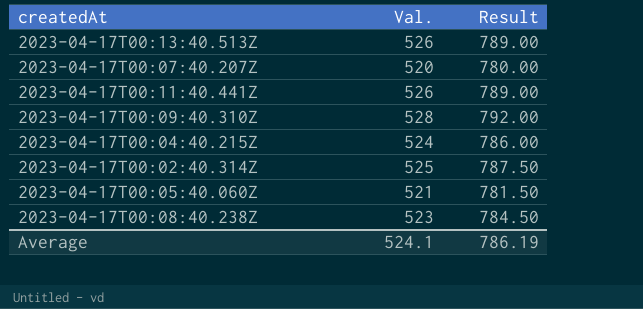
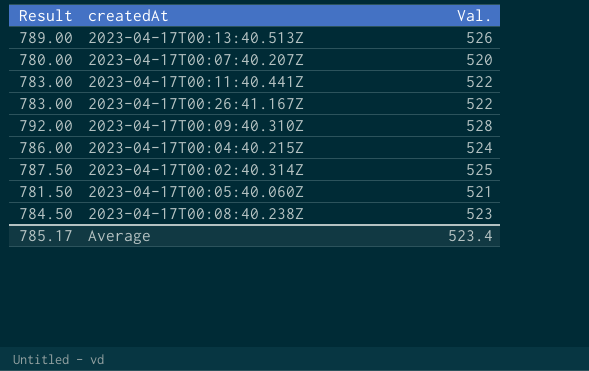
column Result | position: 3 -> 1
2023-04-17T00:11:40.441Z | Result: 789.00 -> 783.00
2023-04-17T00:11:40.441Z | Val.: 526 -> 522
row 2023-04-17T00:26:41.167Z: none -> 783.00 | 522
Average | Result: 786.19 -> 785.17
Average | Val.: 524.1 -> 523.4

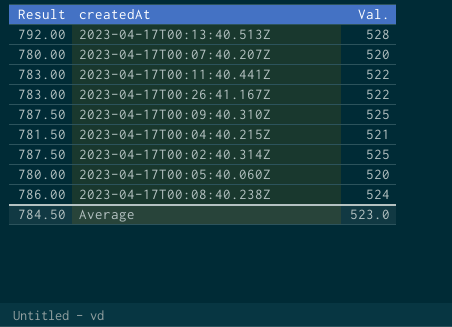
2023-04-17T00:13:40.513Z | Result: 789.00 -> 792.00
2023-04-17T00:13:40.513Z | Val.: 526 -> 528
2023-04-17T00:09:40.310Z | Result: 792.00 -> 787.50
2023-04-17T00:09:40.310Z | Val.: 528 -> 525
2023-04-17T00:04:40.215Z | Result: 786.00 -> 781.50
2023-04-17T00:04:40.215Z | Val.: 524 -> 521
2023-04-17T00:05:40.060Z | Result: 781.50 -> 780.00
2023-04-17T00:05:40.060Z | Val.: 521 -> 520
2023-04-17T00:08:40.238Z | Result: 784.50 -> 786.00
2023-04-17T00:08:40.238Z | Val.: 523 -> 524
Average | Result: 785.17 -> 784.50
Average | Val.: 523.4 -> 523.0

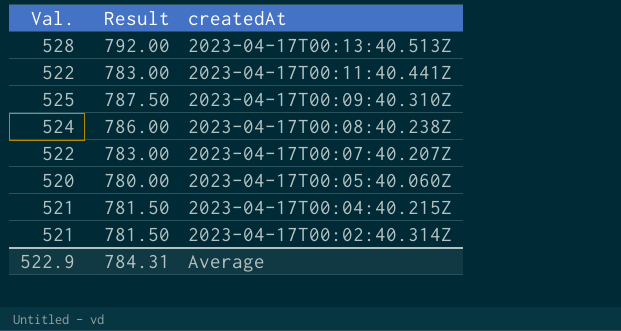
row order: none -> createdAt descending
column Val. | position: 3 -> 1
row 2023-04-17T00:26:41.167Z: 783.00 | 522 -> none
2023-04-17T00:07:40.207Z | Val.: 520 -> 522
2023-04-17T00:07:40.207Z | Result: 780.00 -> 783.00
2023-04-17T00:02:40.314Z | Val.: 525 -> 521
2023-04-17T00:02:40.314Z | Result: 787.50 -> 781.50
Average | Val.: 523.0 -> 522.9
Average | Result: 784.50 -> 784.31

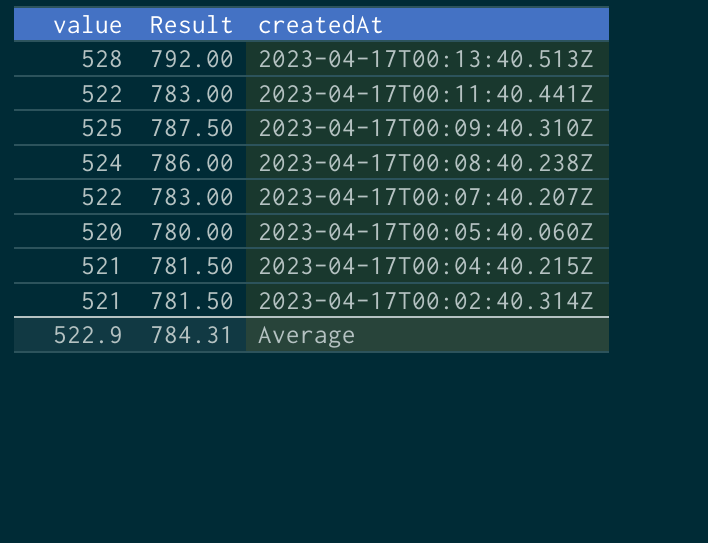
column name: Val. -> value

